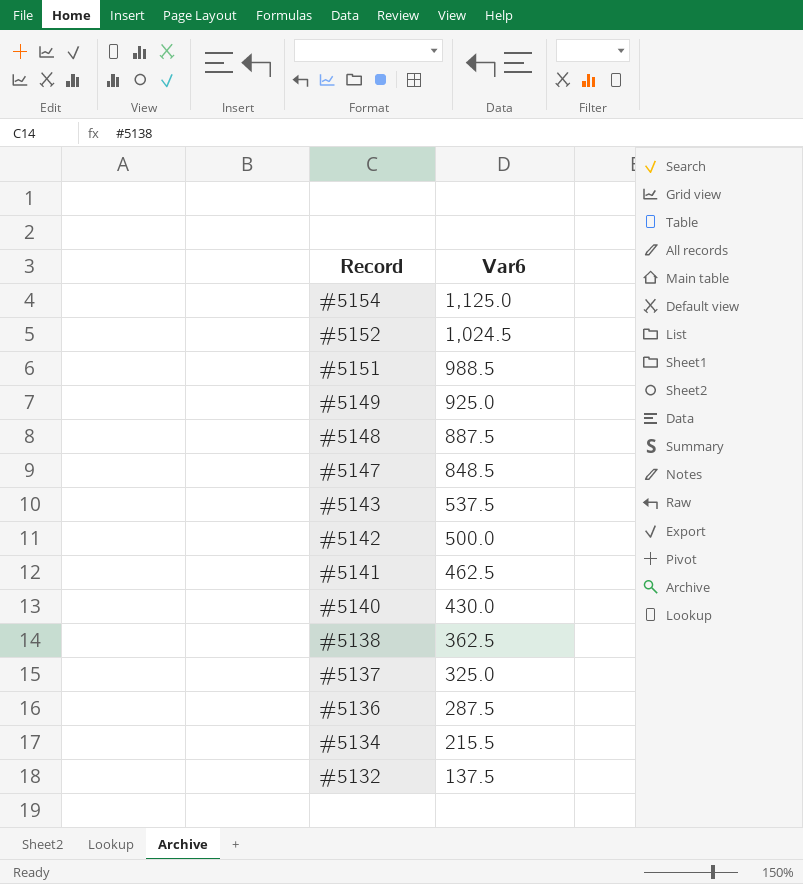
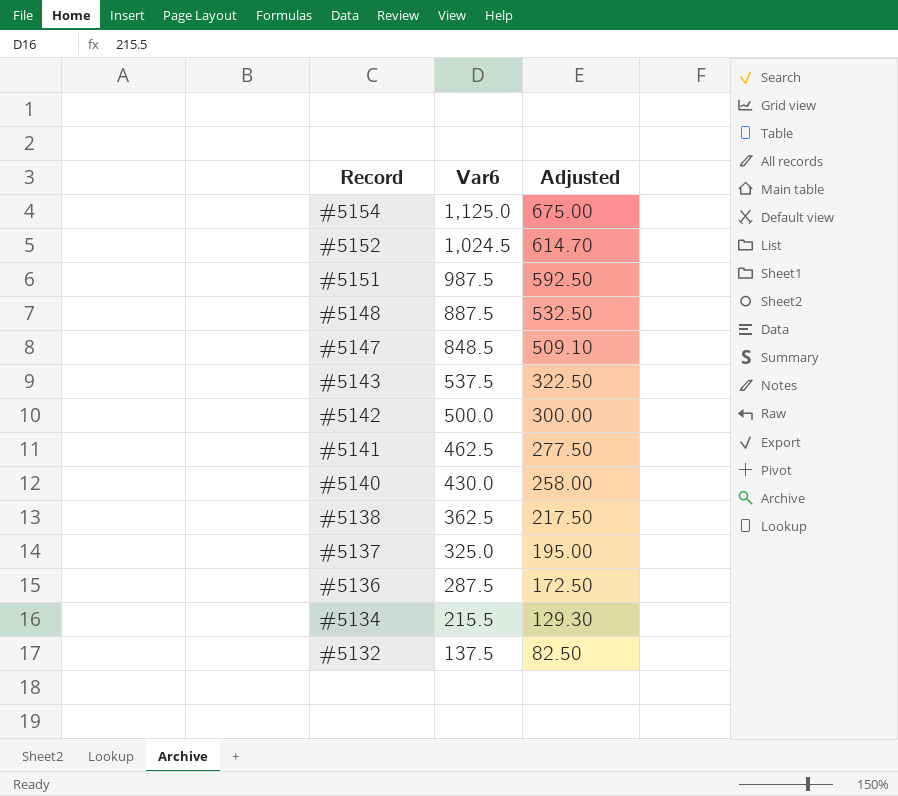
column Adjusted | formula: none -> [Var6] * 0.6
row #5149: 925.0 -> none
#5151 | Var6: 988.5 -> 987.5

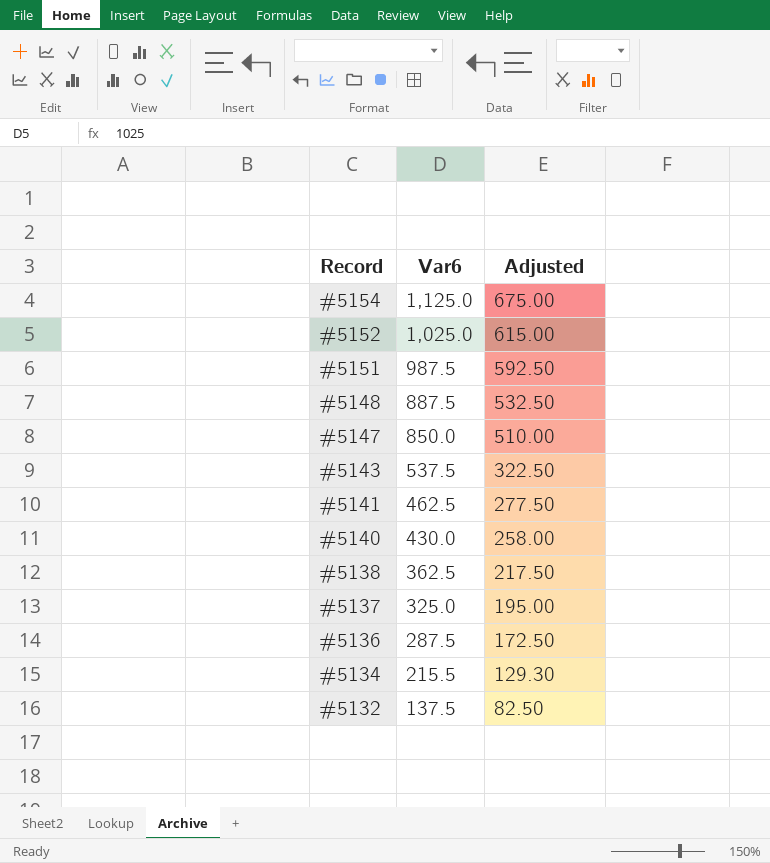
row #5142: 500.0 | 300.00 -> none
#5152 | Var6: 1,024.5 -> 1,025.0
#5152 | Adjusted: 614.70 -> 615.00
#5147 | Var6: 848.5 -> 850.0
#5147 | Adjusted: 509.10 -> 510.00

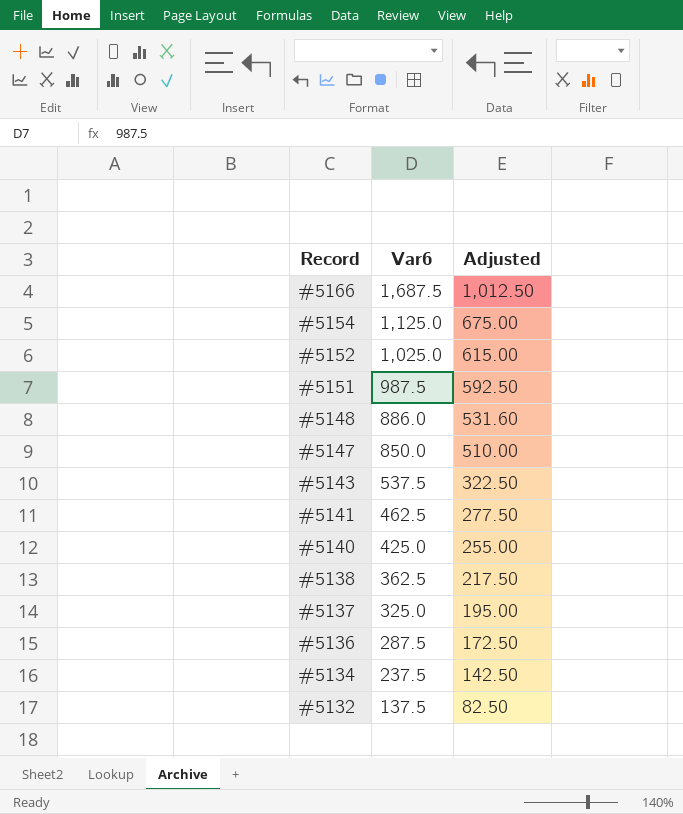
row #5166: none -> 1,687.5 | 1,012.50
#5148 | Var6: 887.5 -> 886.0
#5148 | Adjusted: 532.50 -> 531.60
#5140 | Var6: 430.0 -> 425.0
#5140 | Adjusted: 258.00 -> 255.00
#5134 | Var6: 215.5 -> 237.5
#5134 | Adjusted: 129.30 -> 142.50

